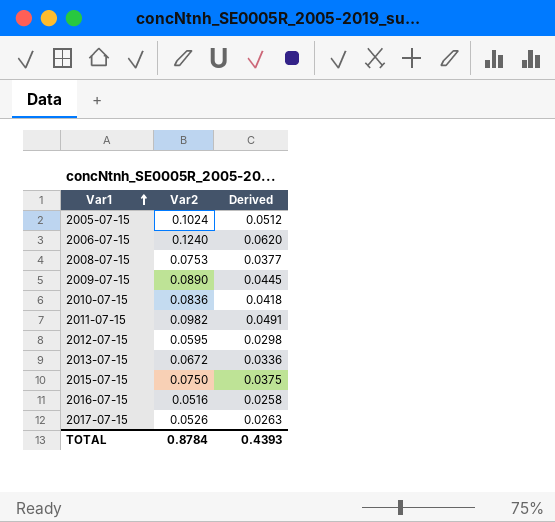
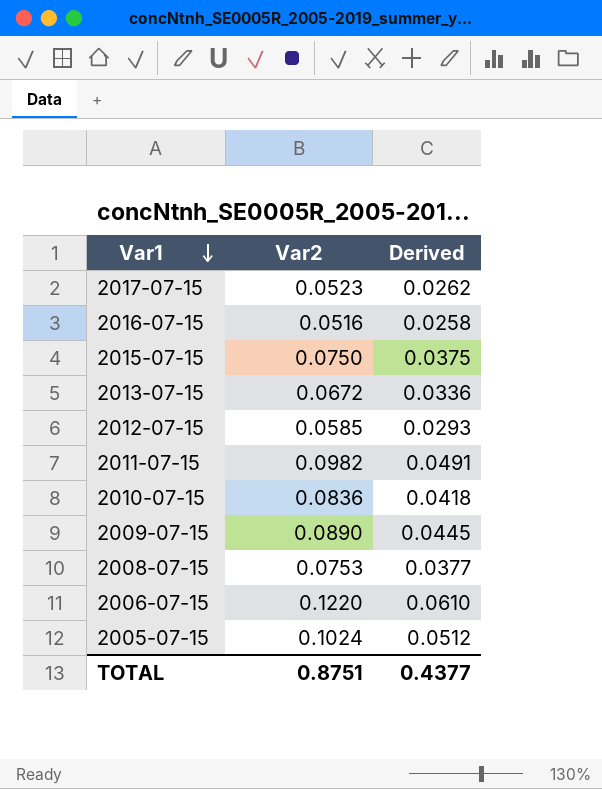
row order: Var1 ascending -> Var1 descending
2017-07-15 | Var2: 0.0526 -> 0.0523
2017-07-15 | Derived: 0.0263 -> 0.0262
2012-07-15 | Var2: 0.0595 -> 0.0585
2012-07-15 | Derived: 0.0298 -> 0.0293
2006-07-15 | Var2: 0.1240 -> 0.1220
2006-07-15 | Derived: 0.0620 -> 0.0610
TOTAL | Var2: 0.8784 -> 0.8751
TOTAL | Derived: 0.4393 -> 0.4377

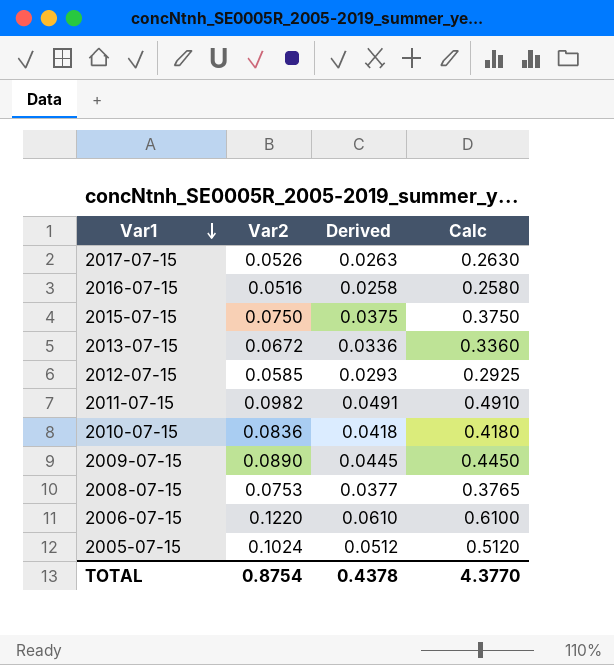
column Calc | formula: none -> [Var2] * 5
2017-07-15 | Var2: 0.0523 -> 0.0526
2017-07-15 | Derived: 0.0262 -> 0.0263
TOTAL | Var2: 0.8751 -> 0.8754
TOTAL | Derived: 0.4377 -> 0.4378

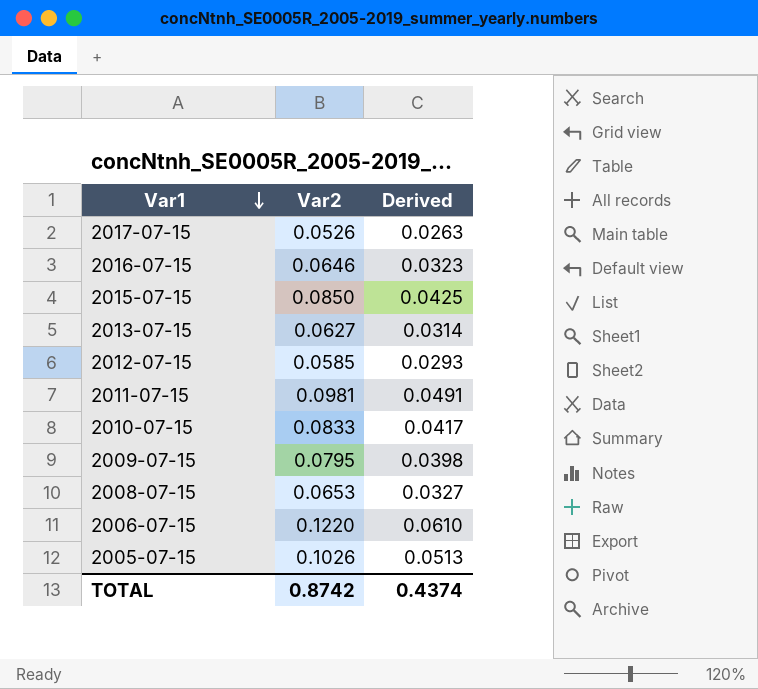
column Calc | formula: [Var2] * 5 -> none
2016-07-15 | Var2: 0.0516 -> 0.0646
2016-07-15 | Derived: 0.0258 -> 0.0323
2015-07-15 | Var2: 0.0750 -> 0.0850
2015-07-15 | Derived: 0.0375 -> 0.0425
2013-07-15 | Var2: 0.0672 -> 0.0627
2013-07-15 | Derived: 0.0336 -> 0.0314
2011-07-15 | Var2: 0.0982 -> 0.0981
2010-07-15 | Var2: 0.0836 -> 0.0833
2010-07-15 | Derived: 0.0418 -> 0.0417
2009-07-15 | Var2: 0.0890 -> 0.0795
2009-07-15 | Derived: 0.0445 -> 0.0398
2008-07-15 | Var2: 0.0753 -> 0.0653
2008-07-15 | Derived: 0.0377 -> 0.0327
2005-07-15 | Var2: 0.1024 -> 0.1026
2005-07-15 | Derived: 0.0512 -> 0.0513
TOTAL | Var2: 0.8754 -> 0.8742
TOTAL | Derived: 0.4378 -> 0.4374

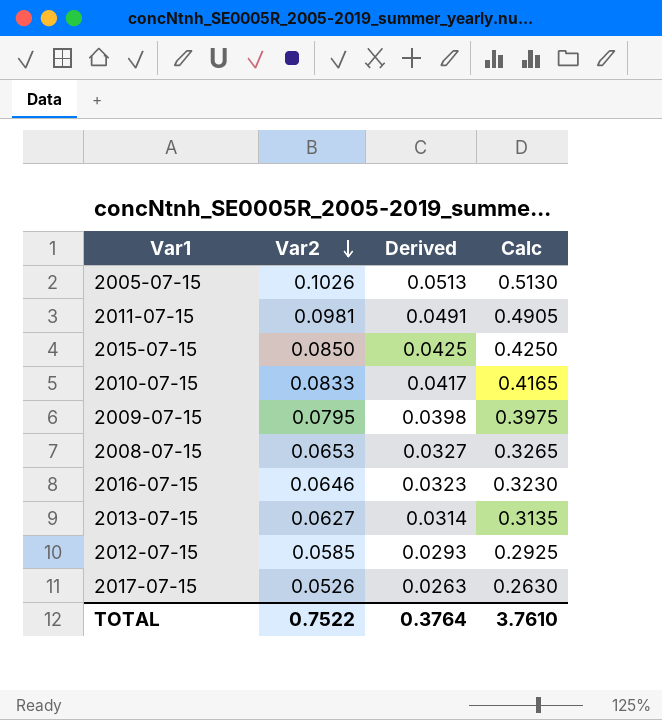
row order: Var1 descending -> Var2 descending
column Calc | formula: none -> [Var2] * 5
row 2006-07-15: 0.1220 | 0.0610 -> none
TOTAL | Var2: 0.8742 -> 0.7522
TOTAL | Derived: 0.4374 -> 0.3764

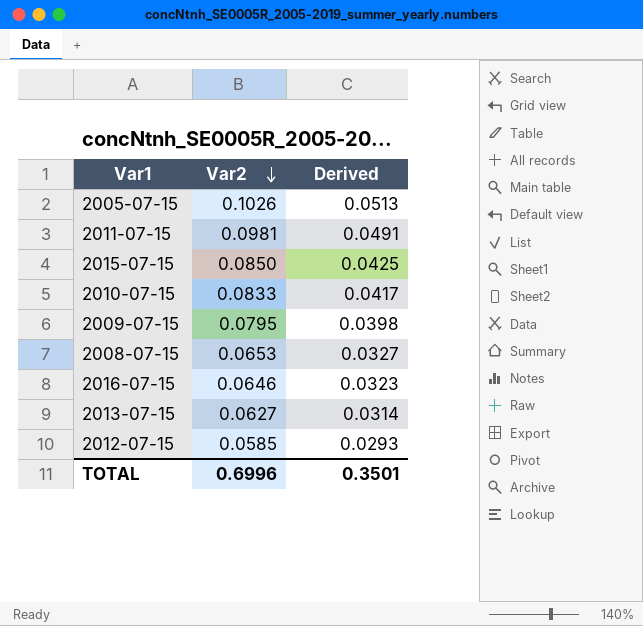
column Calc | formula: [Var2] * 5 -> none
row 2017-07-15: 0.0526 | 0.0263 | 0.2630 -> none
TOTAL | Var2: 0.7522 -> 0.6996
TOTAL | Derived: 0.3764 -> 0.3501

